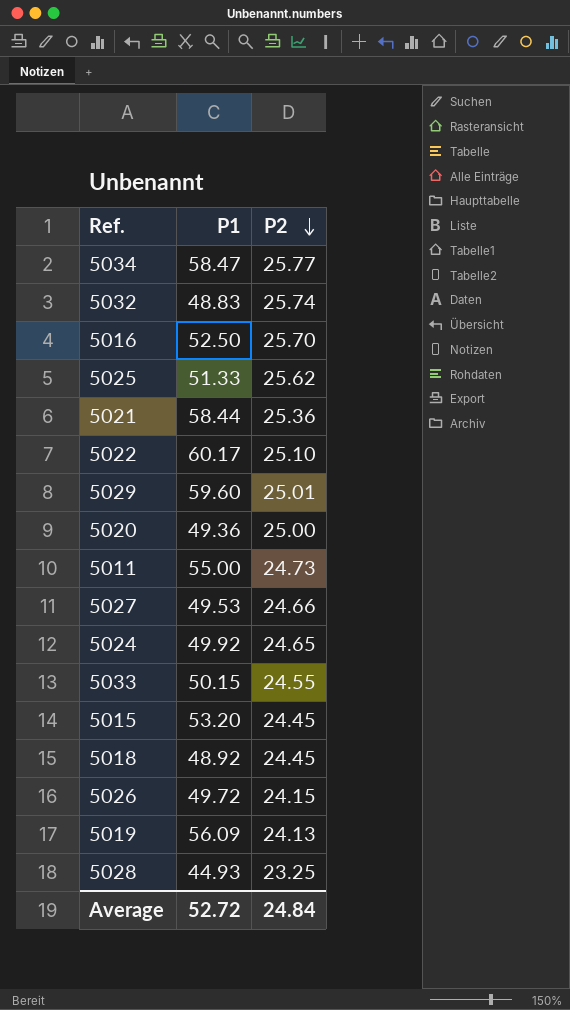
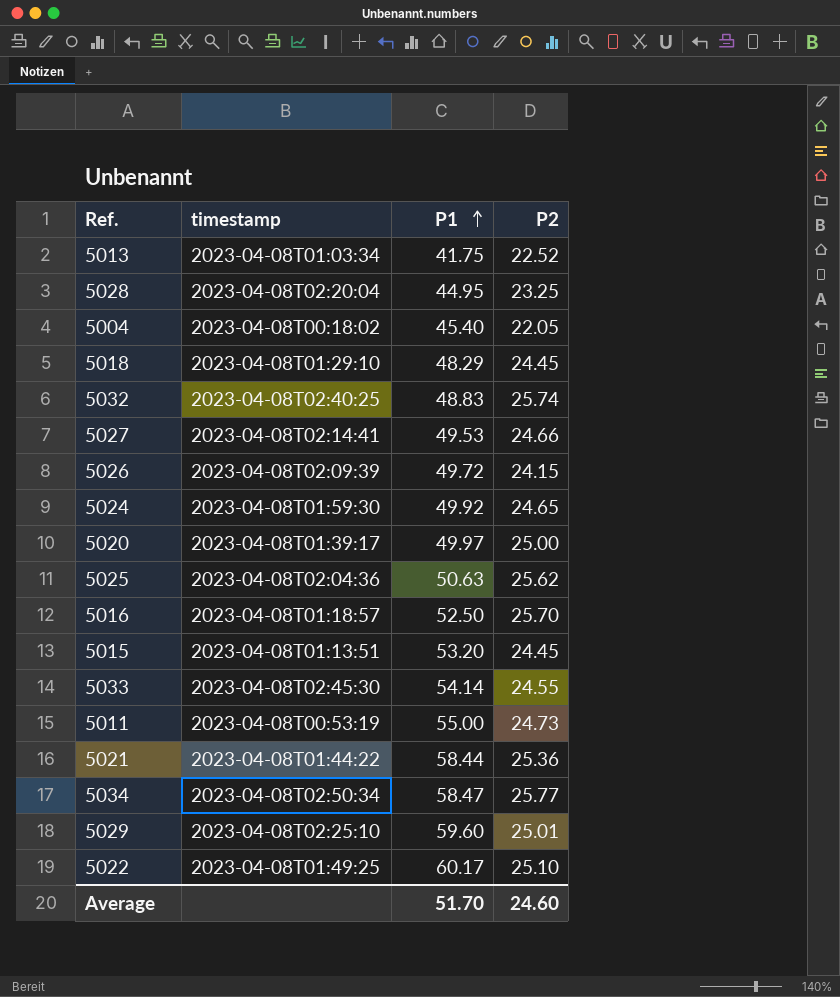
row order: P2 descending -> P1 ascending
column timestamp | position: none -> 2
row 5019: 56.09 | 24.13 -> none
row 5013: none -> 2023-04-08T01:03:34 | 41.75 | 22.52
5028 | P1: 44.93 -> 44.95
row 5004: none -> 2023-04-08T00:18:02 | 45.40 | 22.05
5018 | P1: 48.92 -> 48.29
5020 | P1: 49.36 -> 49.97
5025 | P1: 51.33 -> 50.63
5033 | P1: 50.15 -> 54.14
Average | P1: 52.72 -> 51.70
Average | P2: 24.84 -> 24.60

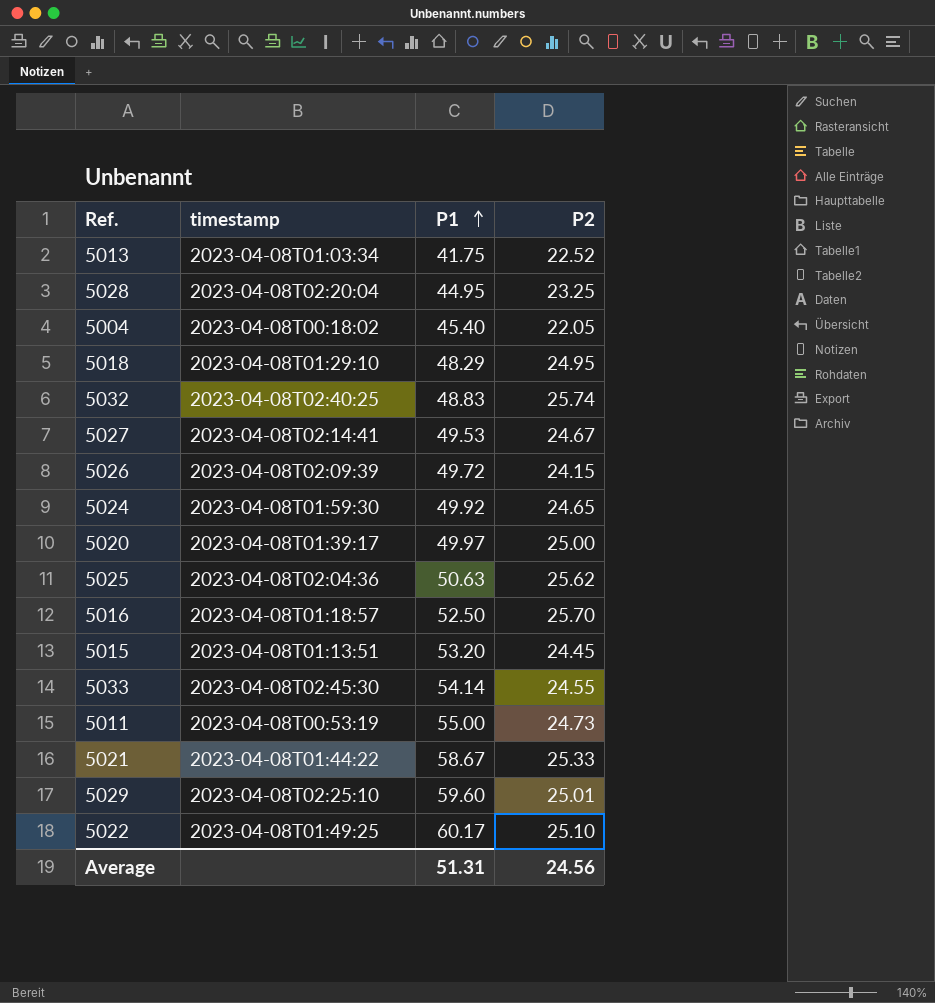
row 5034: 2023-04-08T02:50:34 | 58.47 | 25.77 -> none
5018 | P2: 24.45 -> 24.95
5027 | P2: 24.66 -> 24.67
5021 | P1: 58.44 -> 58.67
5021 | P2: 25.36 -> 25.33
Average | P1: 51.70 -> 51.31
Average | P2: 24.60 -> 24.56

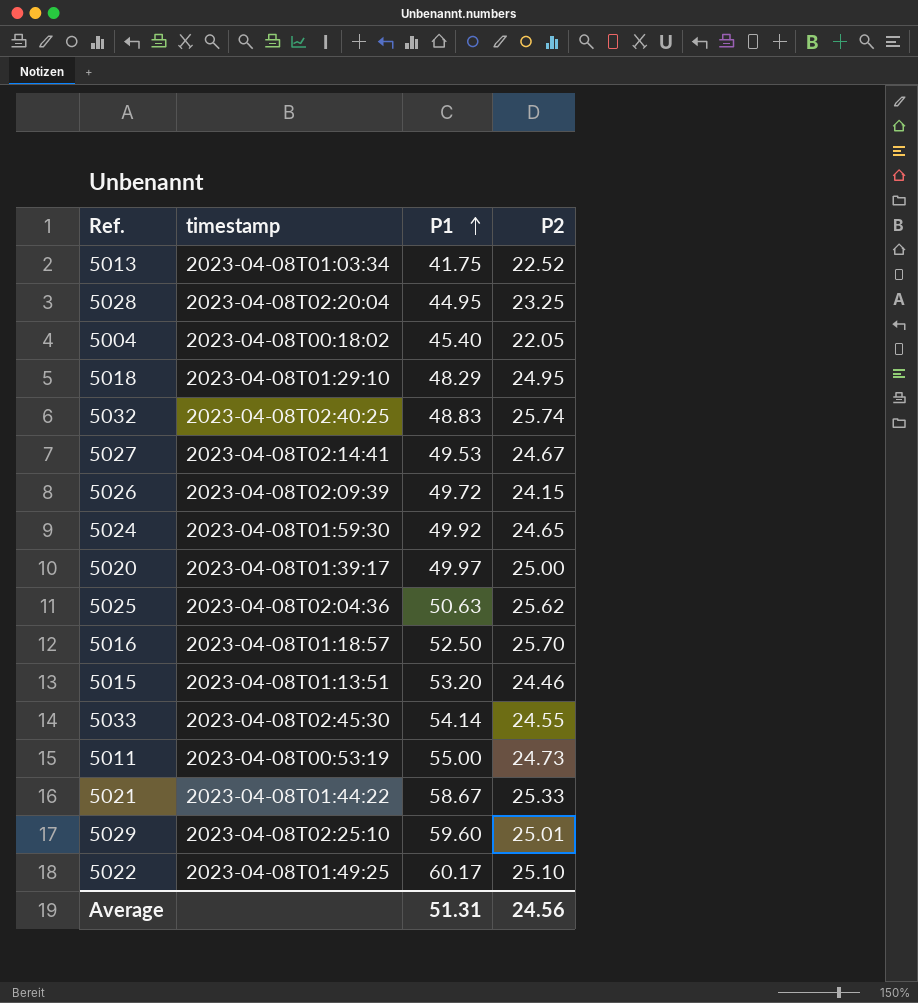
5015 | P2: 24.45 -> 24.46

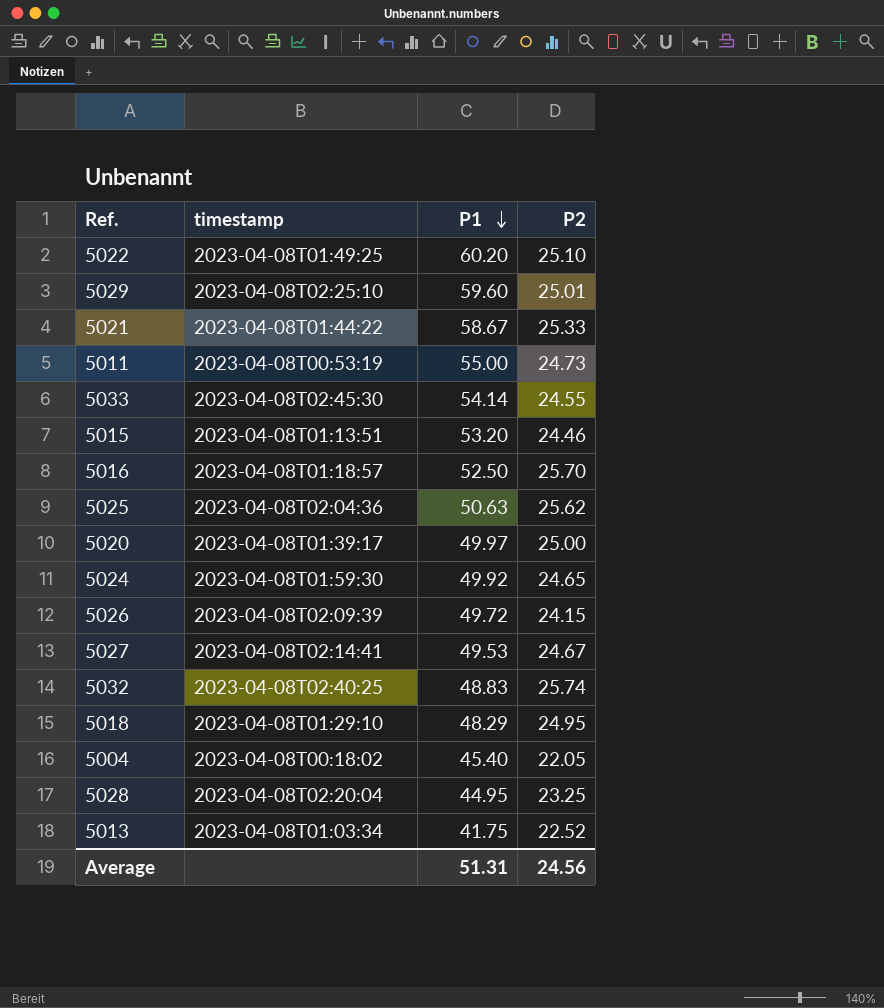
row order: P1 ascending -> P1 descending
5022 | P1: 60.17 -> 60.20

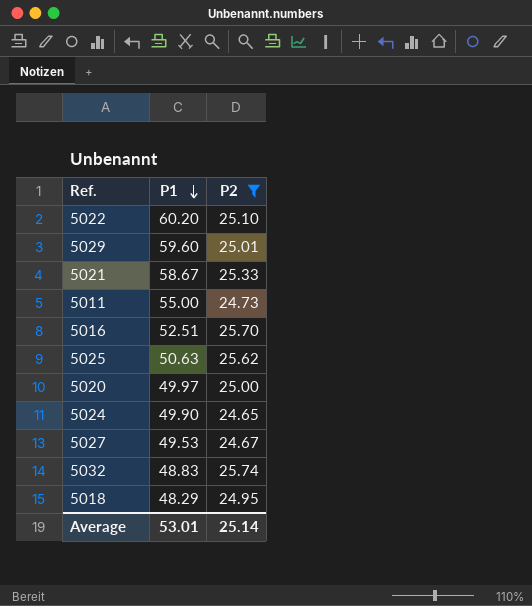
filter: none -> P2 >= 24.65
column timestamp | position: 2 -> none
5016 | P1: 52.50 -> 52.51
5024 | P1: 49.92 -> 49.90
Average | P1: 51.31 -> 53.01
Average | P2: 24.56 -> 25.14

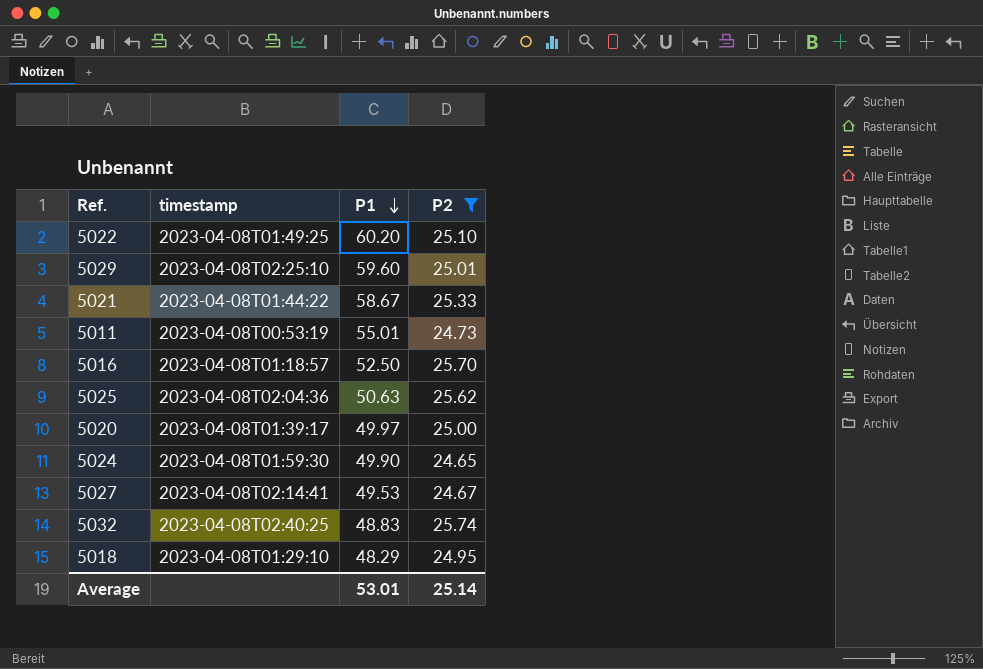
column timestamp | position: none -> 2
5011 | P1: 55.00 -> 55.01
5016 | P1: 52.51 -> 52.50

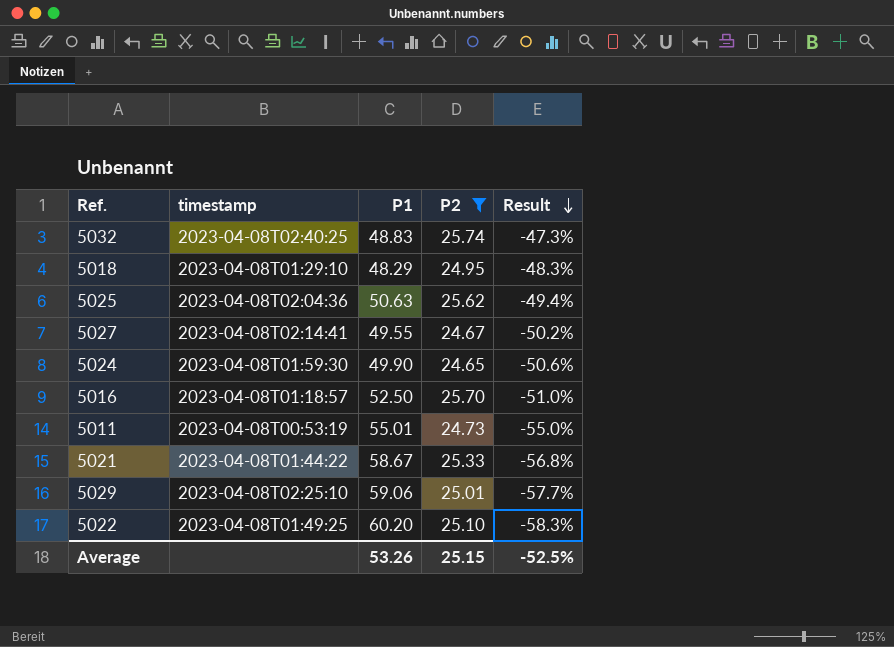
row order: P1 descending -> Result descending
column Result | formula: none -> ([P2] - [P1]) / [P1]
row 5020: 2023-04-08T01:39:17 | 49.97 | 25.00 -> none
5027 | P1: 49.53 -> 49.55
5029 | P1: 59.60 -> 59.06
Average | P1: 53.01 -> 53.26
Average | P2: 25.14 -> 25.15

